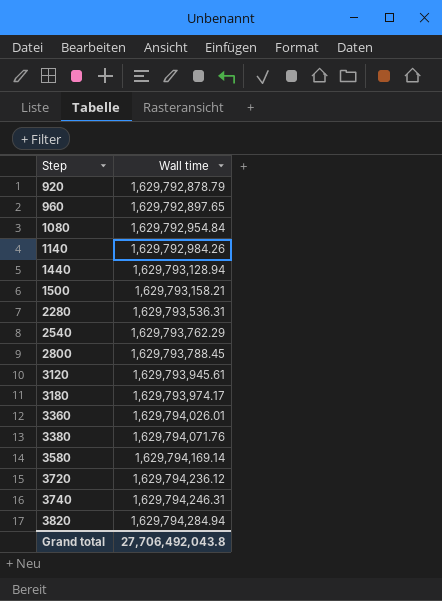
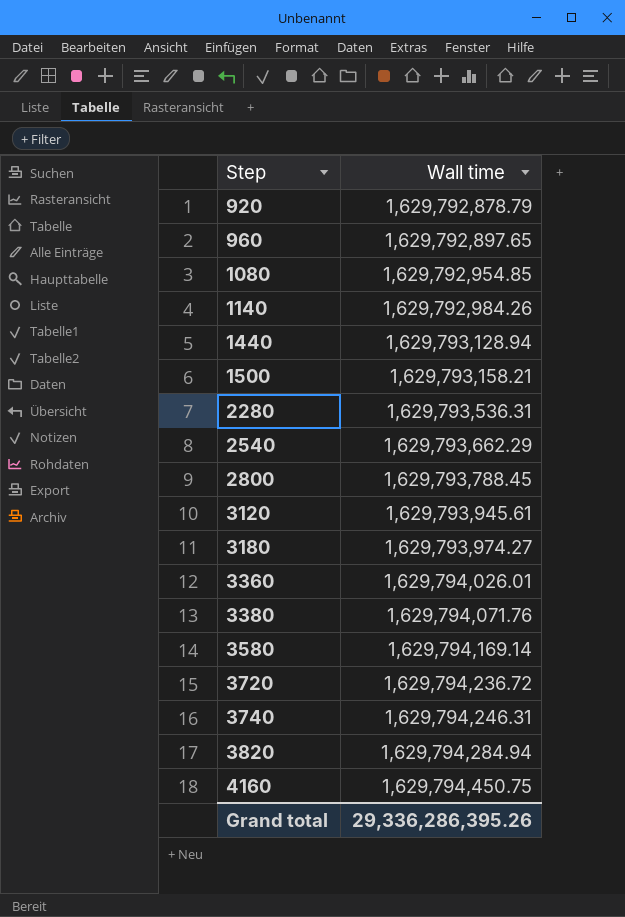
1080 | Wall time: 1,629,792,954.84 -> 1,629,792,954.85
2540 | Wall time: 1,629,793,762.29 -> 1,629,793,662.29
3180 | Wall time: 1,629,793,974.17 -> 1,629,793,974.27
3720 | Wall time: 1,629,794,236.12 -> 1,629,794,236.72
row 4160: none -> 1,629,794,450.75
Grand total | Wall time: 27,706,492,043.8 -> 29,336,286,395.26

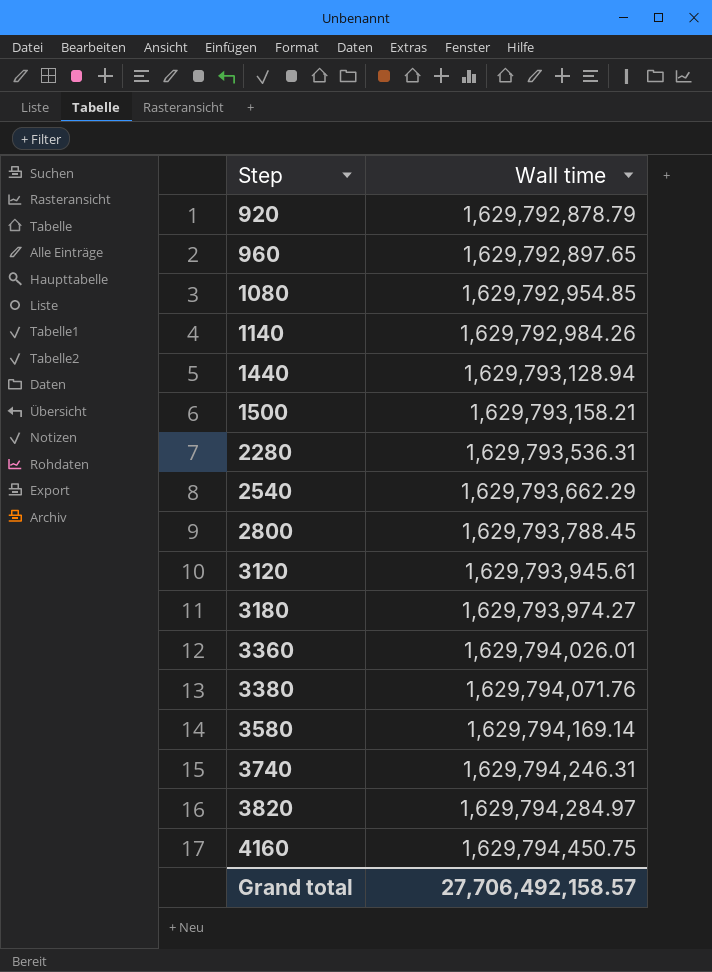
row 3720: 1,629,794,236.72 -> none
3820 | Wall time: 1,629,794,284.94 -> 1,629,794,284.97
Grand total | Wall time: 29,336,286,395.26 -> 27,706,492,158.57

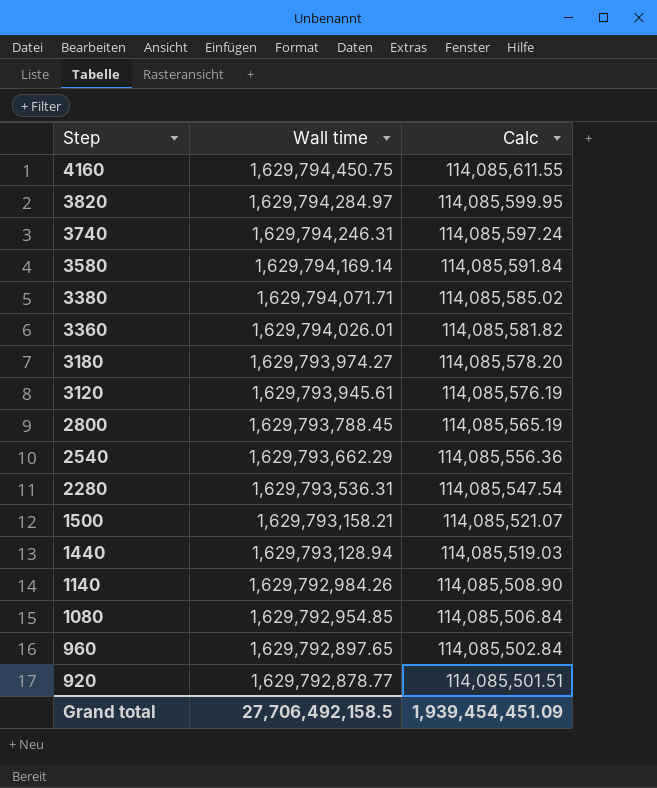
row order: Step ascending -> Step descending
column Calc | formula: none -> [Wall time] * 0.07
3380 | Wall time: 1,629,794,071.76 -> 1,629,794,071.71
920 | Wall time: 1,629,792,878.79 -> 1,629,792,878.77
Grand total | Wall time: 27,706,492,158.57 -> 27,706,492,158.5

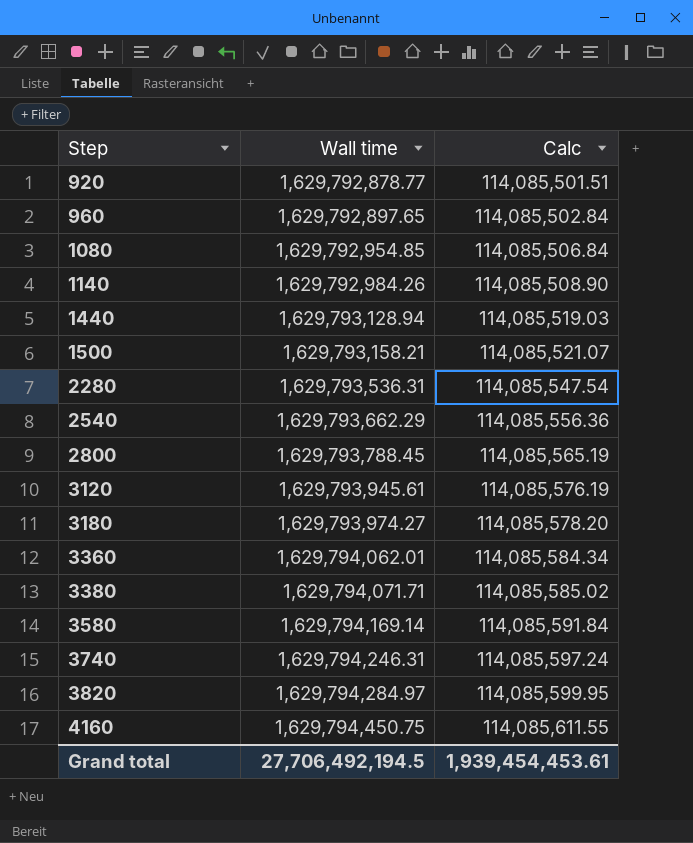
row order: Step descending -> Step ascending
3360 | Wall time: 1,629,794,026.01 -> 1,629,794,062.01
3360 | Calc: 114,085,581.82 -> 114,085,584.34
Grand total | Wall time: 27,706,492,158.5 -> 27,706,492,194.5
Grand total | Calc: 1,939,454,451.09 -> 1,939,454,453.61

